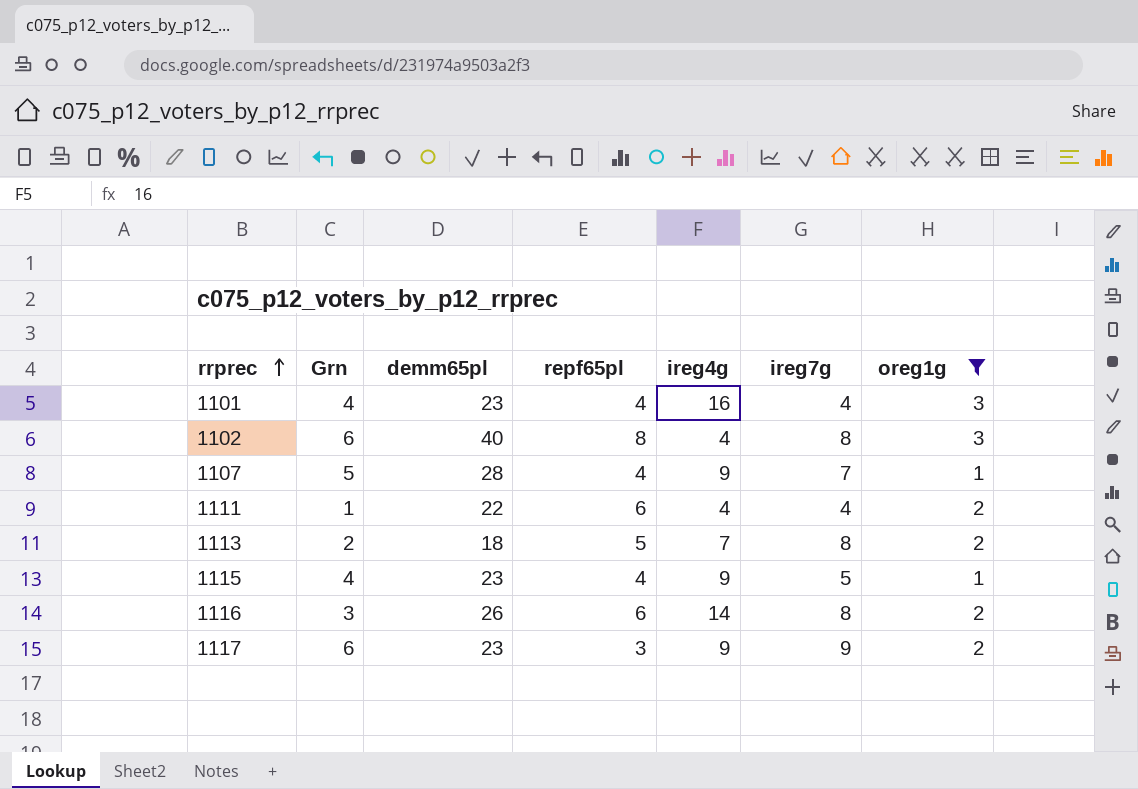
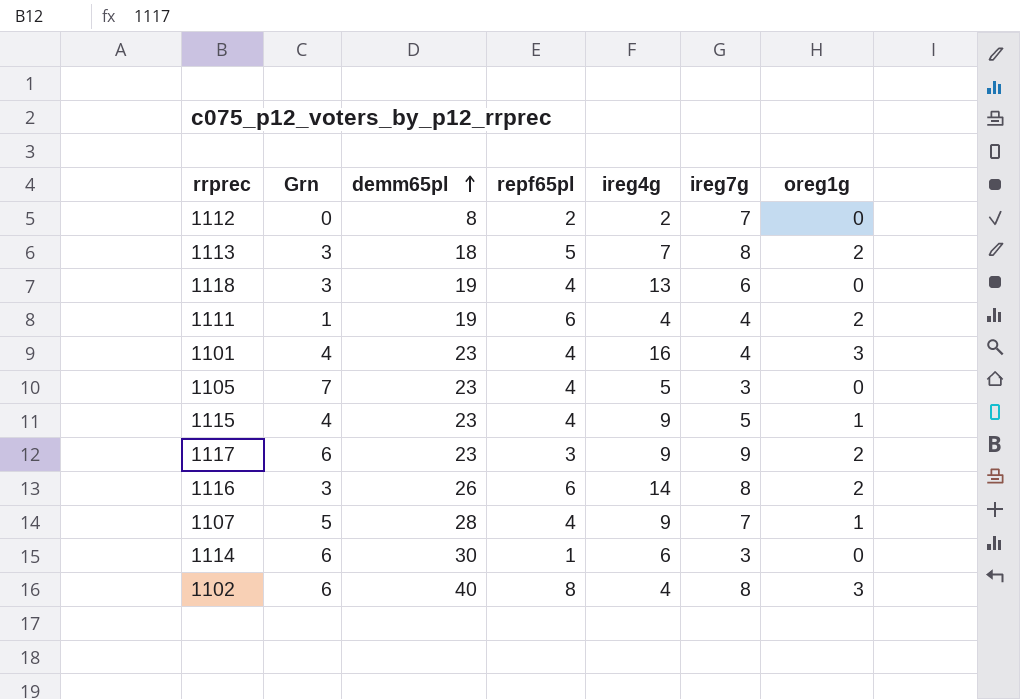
filter: oreg1g != 0 -> none
row order: rrprec ascending -> demm65pl ascending
1113 | Grn: 2 -> 3
1111 | demm65pl: 22 -> 19

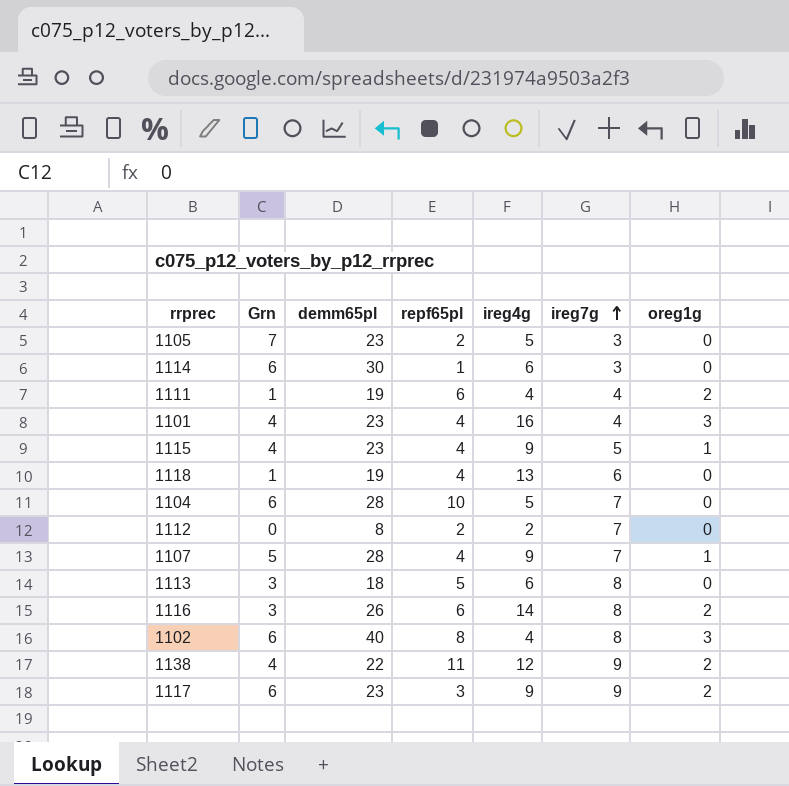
row order: demm65pl ascending -> ireg7g ascending
1105 | repf65pl: 4 -> 2
1118 | Grn: 3 -> 1
row 1104: none -> 6 | 28 | 10 | 5 | 7 | 0
1113 | ireg4g: 7 -> 6
1113 | oreg1g: 2 -> 0
row 1138: none -> 4 | 22 | 11 | 12 | 9 | 2

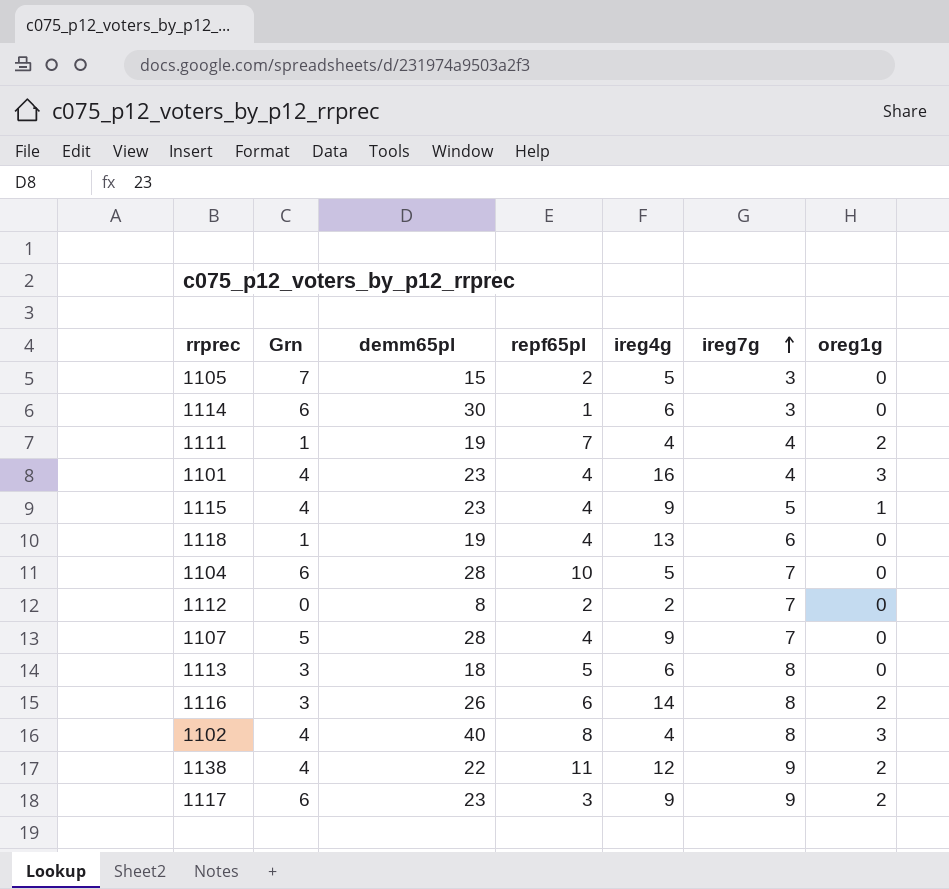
1105 | demm65pl: 23 -> 15
1111 | repf65pl: 6 -> 7
1107 | oreg1g: 1 -> 0
1102 | Grn: 6 -> 4

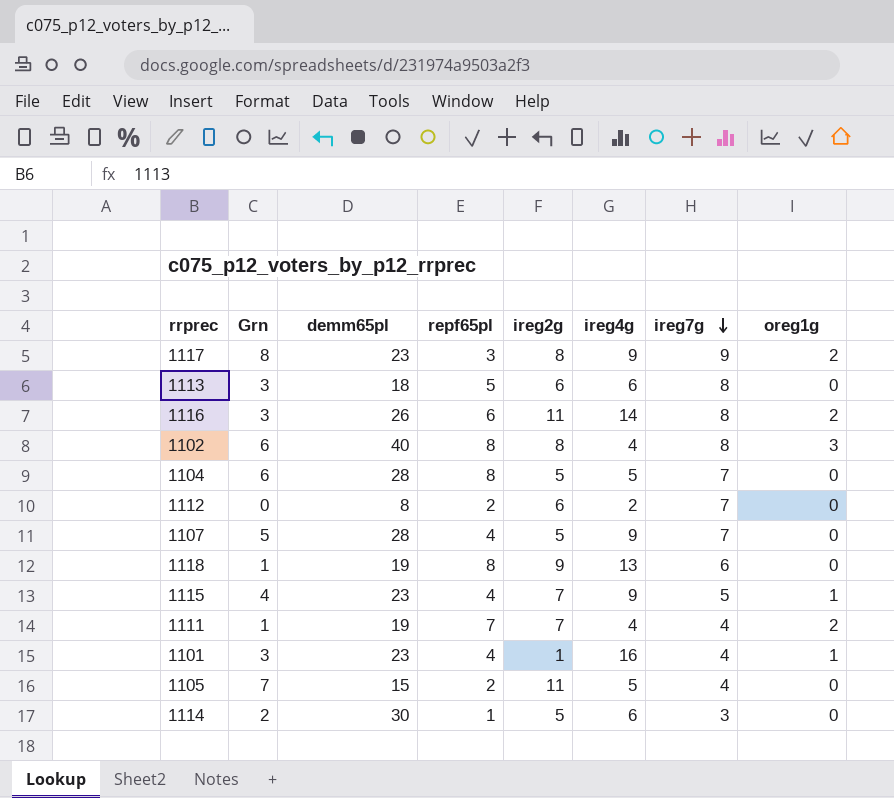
row order: ireg7g ascending -> ireg7g descending
column ireg2g | position: none -> 5
row 1138: 4 | 22 | 11 | 12 | 9 | 2 -> none
1117 | Grn: 6 -> 8
1102 | Grn: 4 -> 6
1104 | repf65pl: 10 -> 8
1118 | repf65pl: 4 -> 8
1101 | Grn: 4 -> 3
1101 | oreg1g: 3 -> 1
1105 | ireg7g: 3 -> 4
1114 | Grn: 6 -> 2

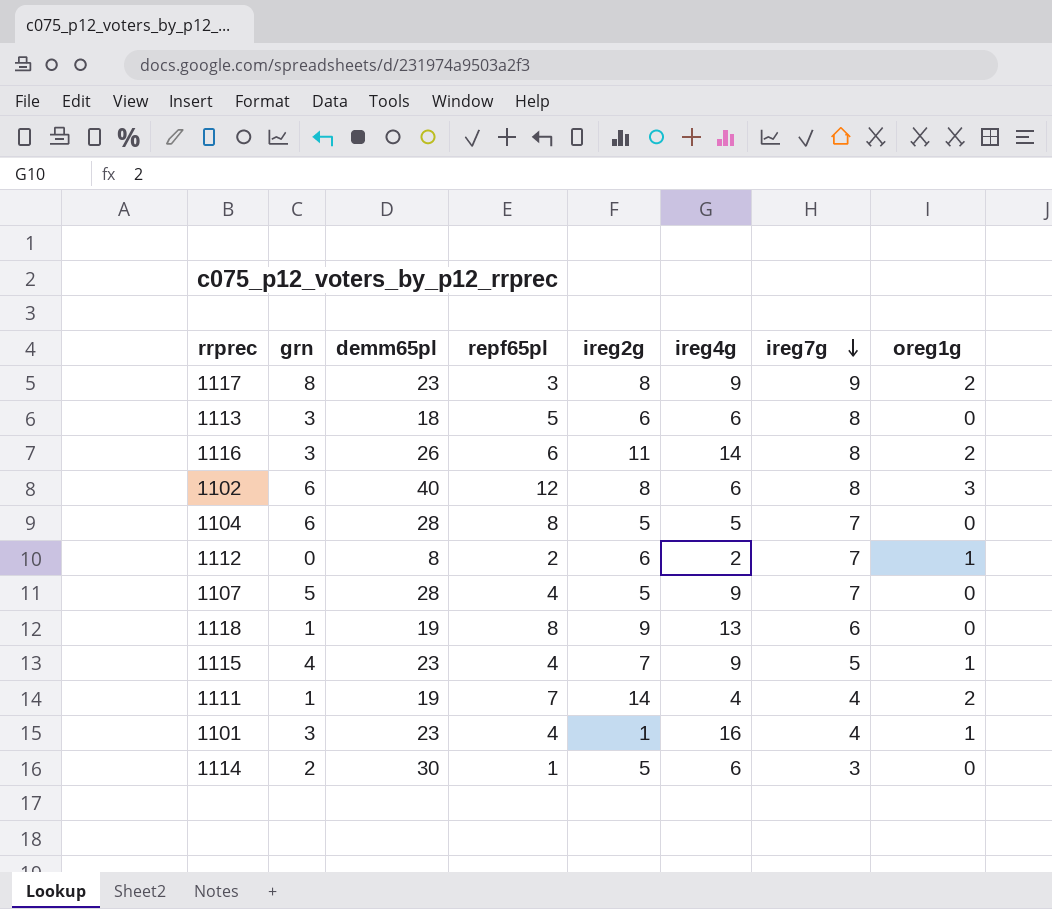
column name: Grn -> grn
row 1105: 7 | 15 | 2 | 11 | 5 | 4 | 0 -> none
1102 | repf65pl: 8 -> 12
1102 | ireg4g: 4 -> 6
1112 | oreg1g: 0 -> 1
1111 | ireg2g: 7 -> 14

